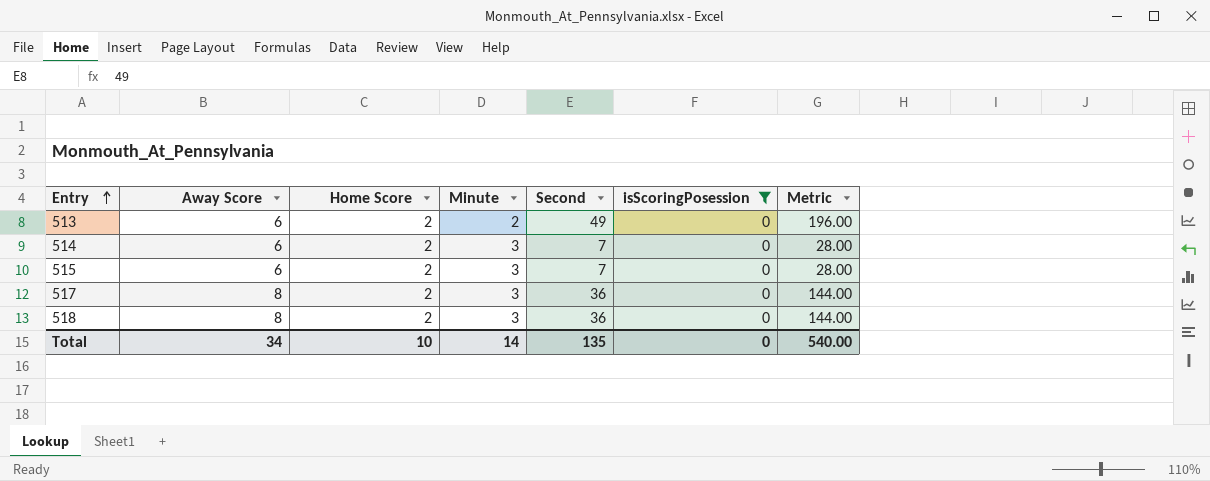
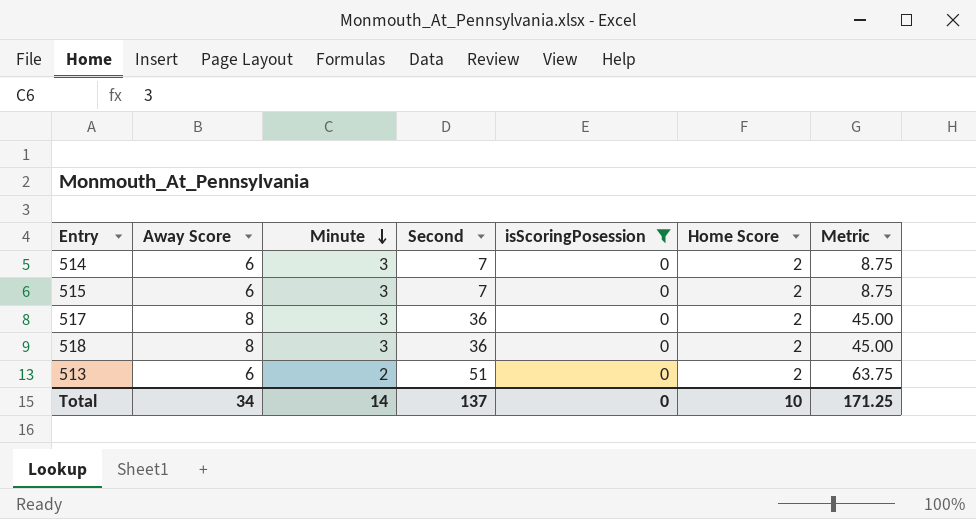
row order: Entry ascending -> Minute descending
column Home Score | position: 3 -> 6
column Metric | formula: [Second] * 4 -> [Second] * 1.25
513 | Second: 49 -> 51
Total | Second: 135 -> 137
Total | Metric: 540.00 -> 171.25

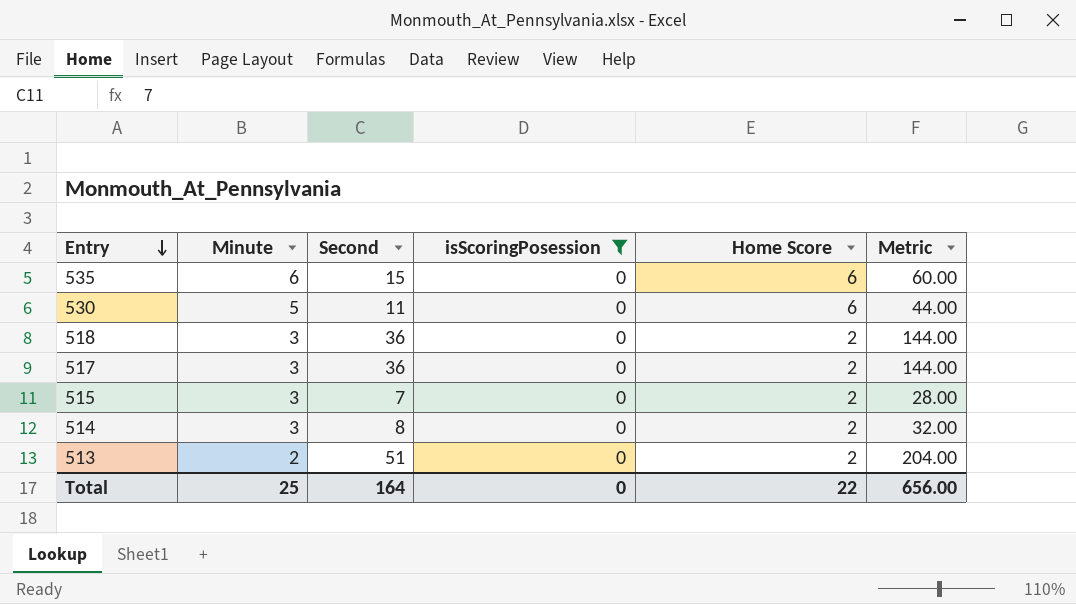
row order: Minute descending -> Entry descending
column Away Score | position: 2 -> none
column Metric | formula: [Second] * 1.25 -> [Second] * 4
row 535: none -> 6 | 15 | 0 | 6 | 60.00
row 530: none -> 5 | 11 | 0 | 6 | 44.00
514 | Second: 7 -> 8
Total | Minute: 14 -> 25
Total | Second: 137 -> 164
Total | Home Score: 10 -> 22
Total | Metric: 171.25 -> 656.00

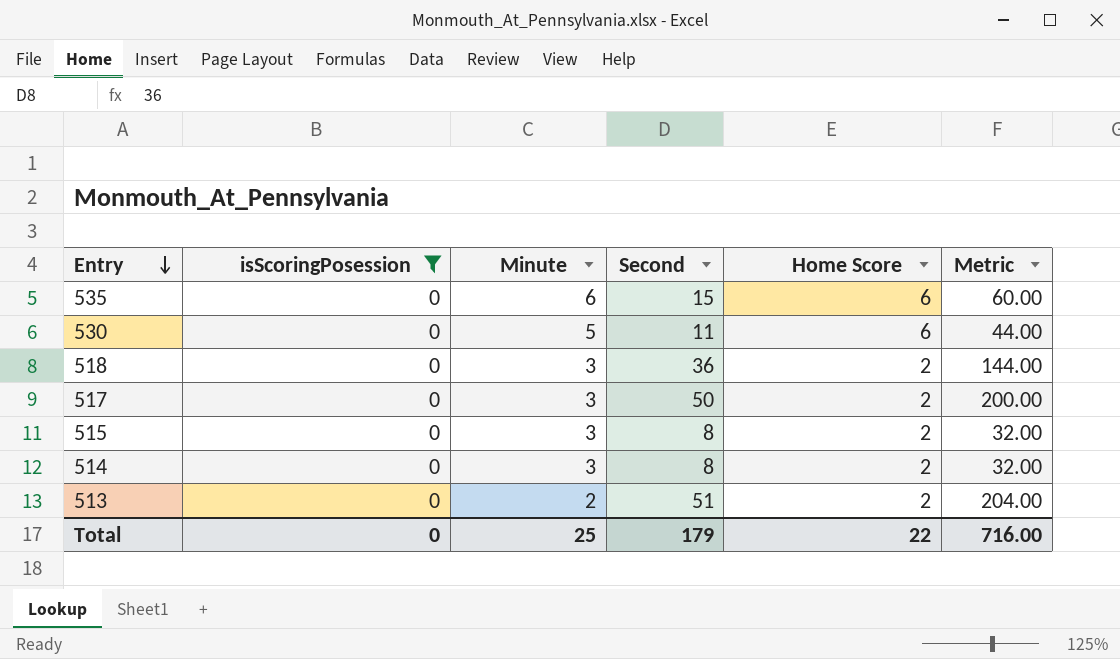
column isScoringPosession | position: 4 -> 2
517 | Second: 36 -> 50
517 | Metric: 144.00 -> 200.00
515 | Second: 7 -> 8
515 | Metric: 28.00 -> 32.00
Total | Second: 164 -> 179
Total | Metric: 656.00 -> 716.00

